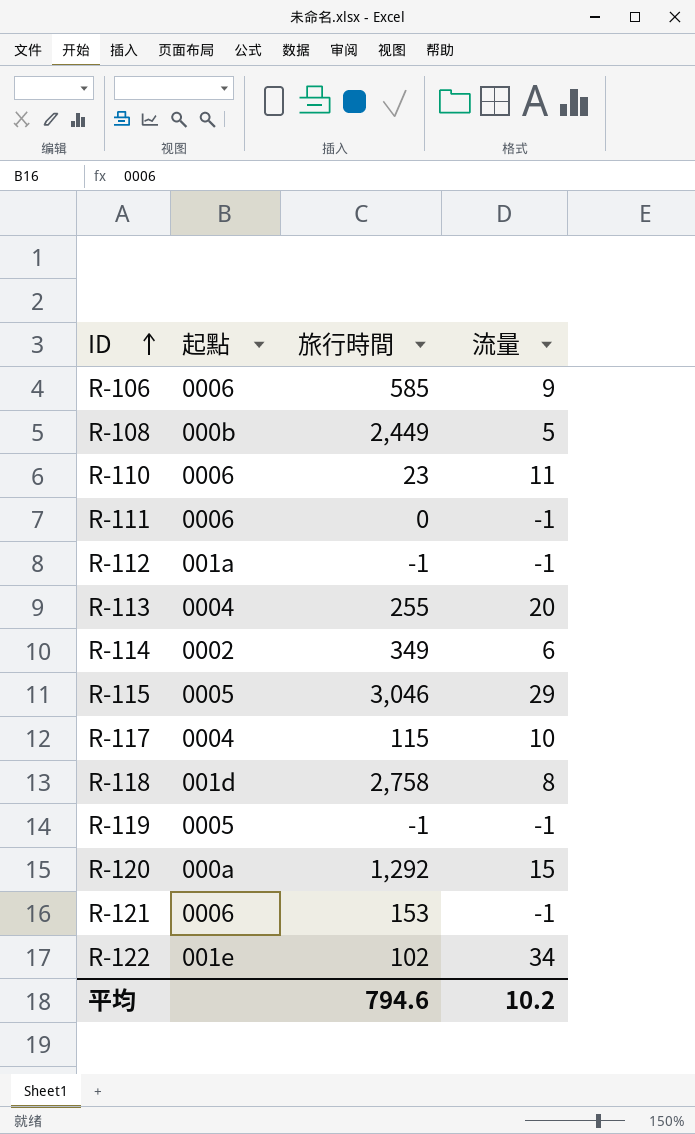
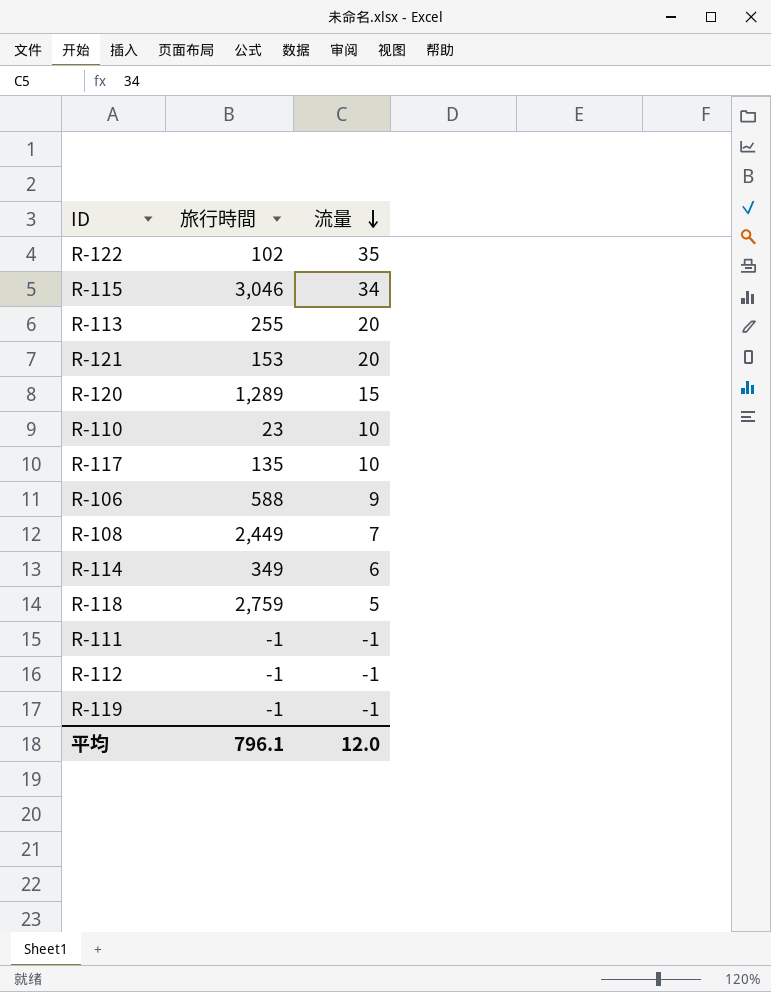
row order: ID ascending -> 流量 descending
column 起點 | position: 2 -> none
R-122 | 流量: 34 -> 35
R-115 | 流量: 29 -> 34
R-121 | 流量: -1 -> 20
R-120 | 旅行時間: 1,292 -> 1,289
R-110 | 流量: 11 -> 10
R-117 | 旅行時間: 115 -> 135
R-106 | 旅行時間: 585 -> 588
R-108 | 流量: 5 -> 7
R-118 | 旅行時間: 2,758 -> 2,759
R-118 | 流量: 8 -> 5
R-111 | 旅行時間: 0 -> -1
平均 | 旅行時間: 794.6 -> 796.1
平均 | 流量: 10.2 -> 12.0

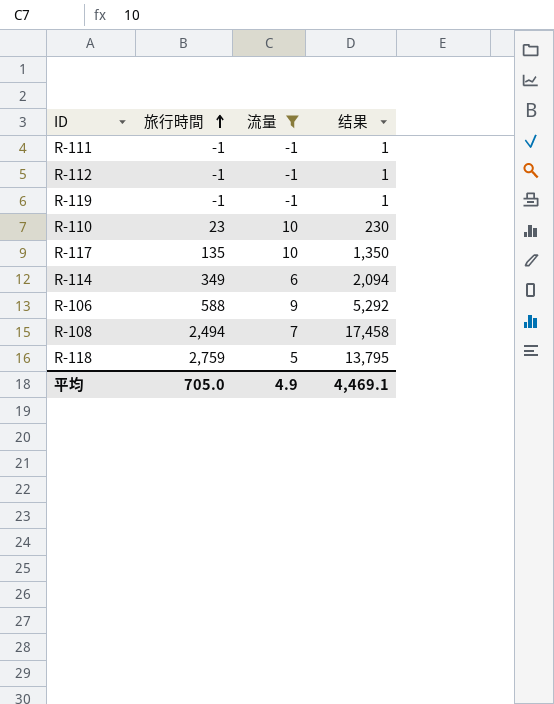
filter: none -> 流量 <= 10
row order: 流量 descending -> 旅行時間 ascending
column 结果 | formula: none -> [旅行時間] * [流量]
R-108 | 旅行時間: 2,449 -> 2,494
平均 | 旅行時間: 796.1 -> 705.0
平均 | 流量: 12.0 -> 4.9

